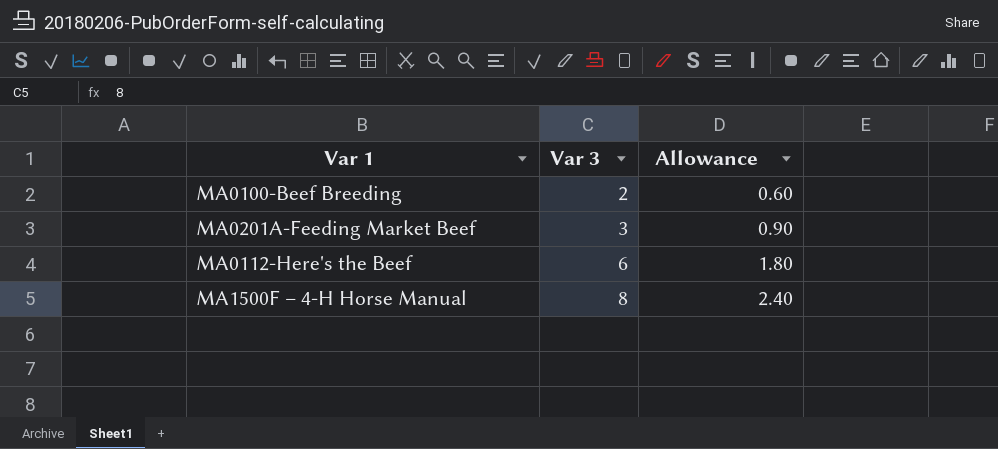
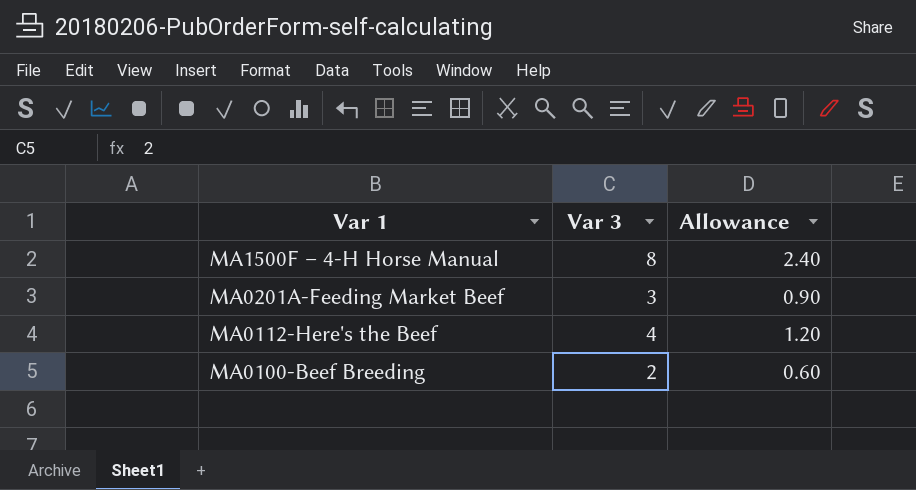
row order: Var 3 ascending -> Var 1 descending
MA0112-Here's the Beef | Var 3: 6 -> 4
MA0112-Here's the Beef | Allowance: 1.80 -> 1.20

